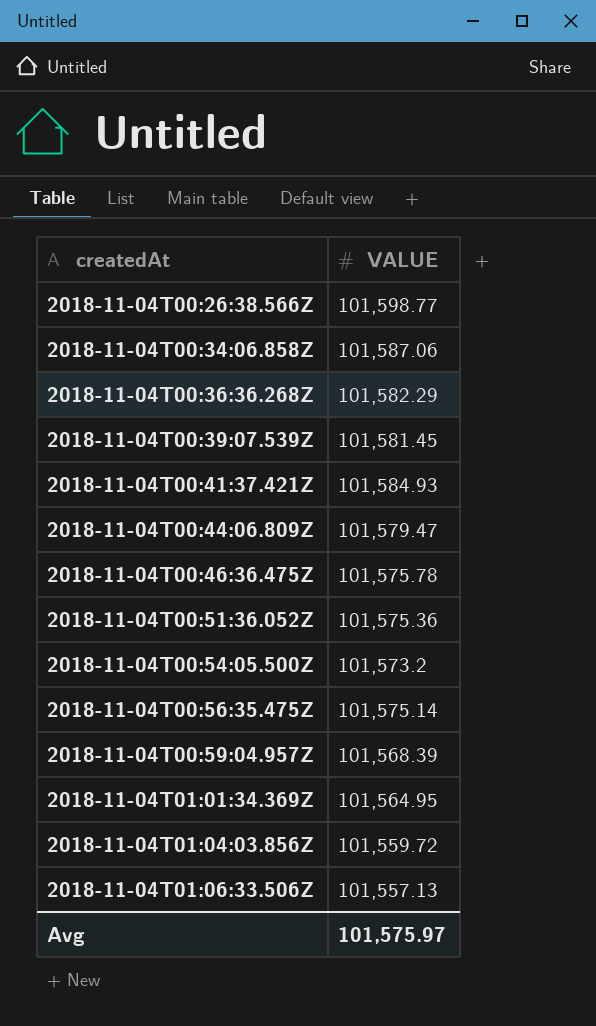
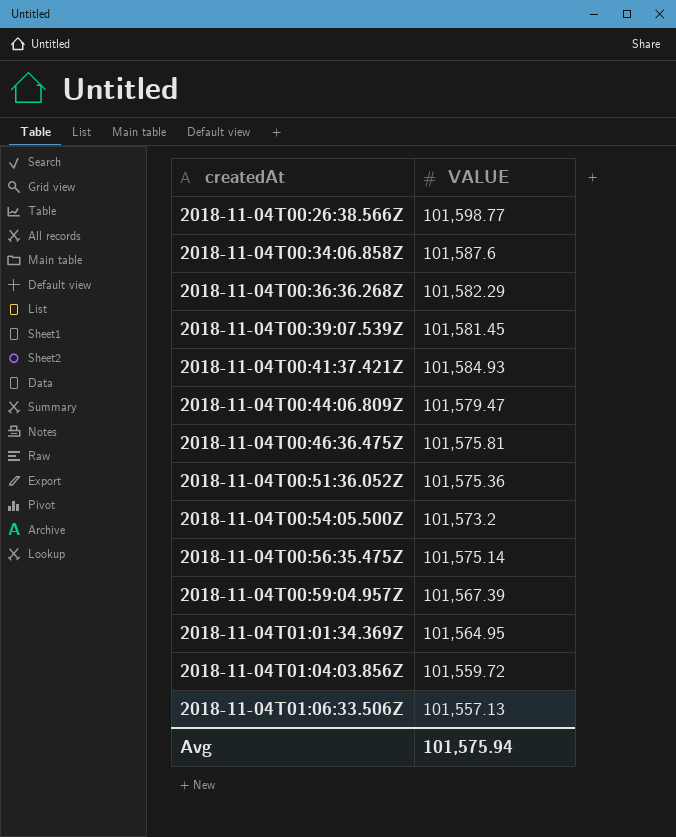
2018-11-04T00:34:06.858Z | VALUE: 101,587.06 -> 101,587.6
2018-11-04T00:46:36.475Z | VALUE: 101,575.78 -> 101,575.81
2018-11-04T00:59:04.957Z | VALUE: 101,568.39 -> 101,567.39
Avg | VALUE: 101,575.97 -> 101,575.94

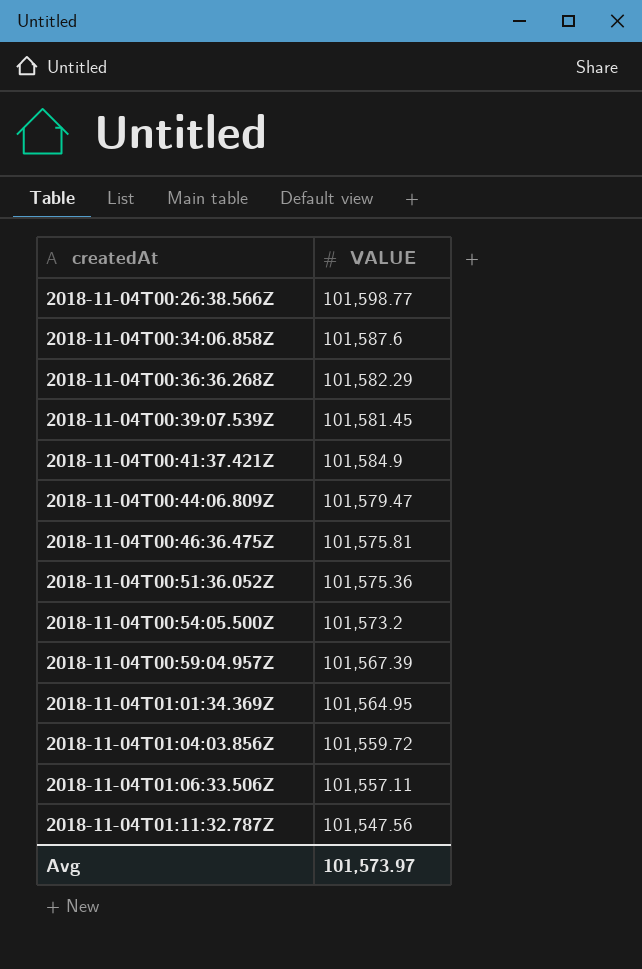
row 2018-11-04T00:56:35.475Z: 101,575.14 -> none
2018-11-04T00:41:37.421Z | VALUE: 101,584.93 -> 101,584.9
2018-11-04T01:06:33.506Z | VALUE: 101,557.13 -> 101,557.11
row 2018-11-04T01:11:32.787Z: none -> 101,547.56
Avg | VALUE: 101,575.94 -> 101,573.97

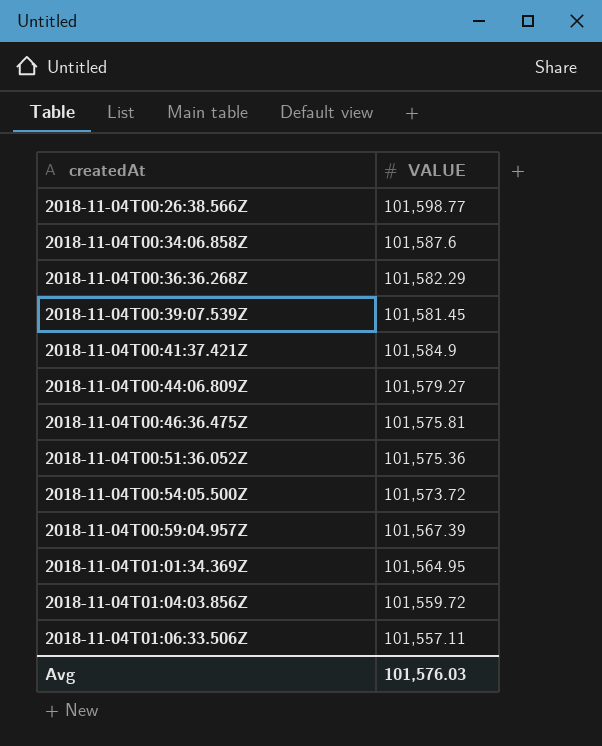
row 2018-11-04T01:11:32.787Z: 101,547.56 -> none
2018-11-04T00:44:06.809Z | VALUE: 101,579.47 -> 101,579.27
2018-11-04T00:54:05.500Z | VALUE: 101,573.2 -> 101,573.72
Avg | VALUE: 101,573.97 -> 101,576.03

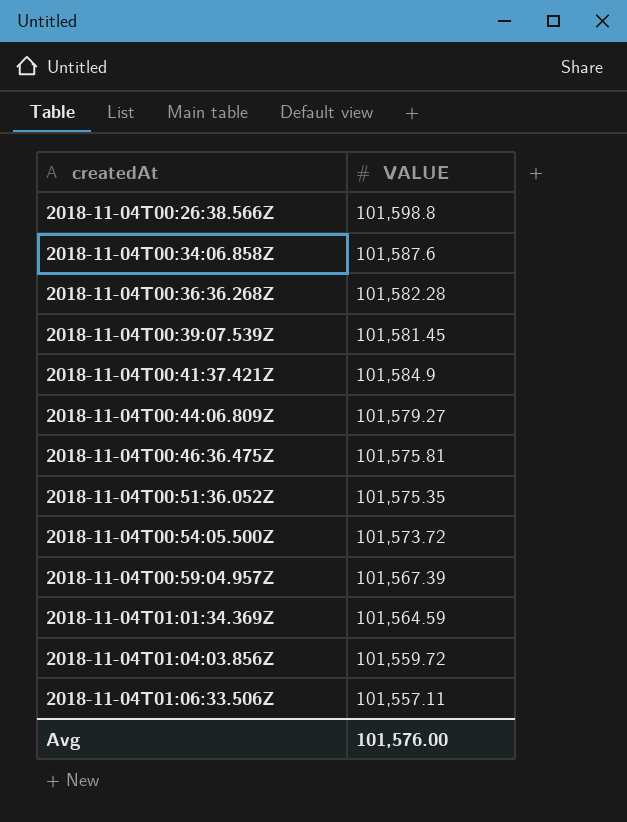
2018-11-04T00:26:38.566Z | VALUE: 101,598.77 -> 101,598.8
2018-11-04T00:36:36.268Z | VALUE: 101,582.29 -> 101,582.28
2018-11-04T00:51:36.052Z | VALUE: 101,575.36 -> 101,575.35
2018-11-04T01:01:34.369Z | VALUE: 101,564.95 -> 101,564.59
Avg | VALUE: 101,576.03 -> 101,576.00

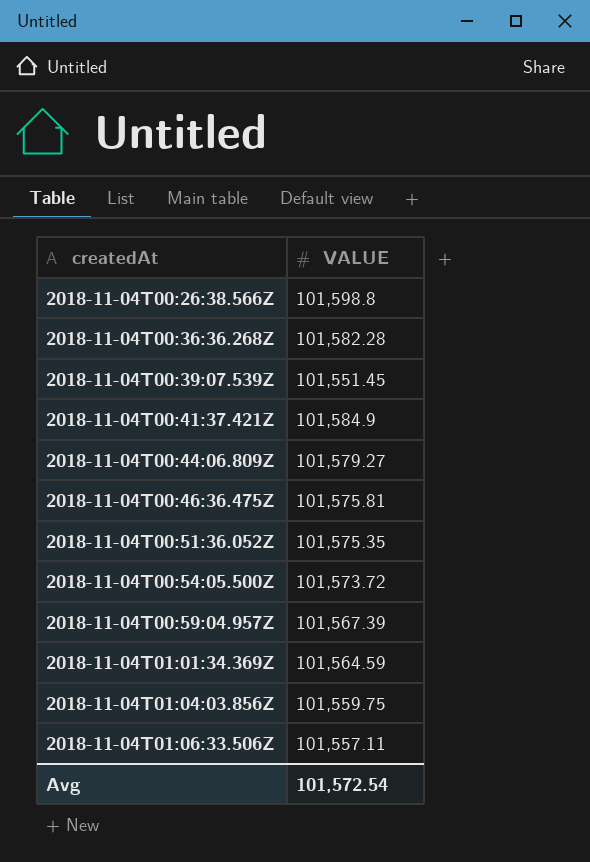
row 2018-11-04T00:34:06.858Z: 101,587.6 -> none
2018-11-04T00:39:07.539Z | VALUE: 101,581.45 -> 101,551.45
2018-11-04T01:04:03.856Z | VALUE: 101,559.72 -> 101,559.75
Avg | VALUE: 101,576.00 -> 101,572.54

